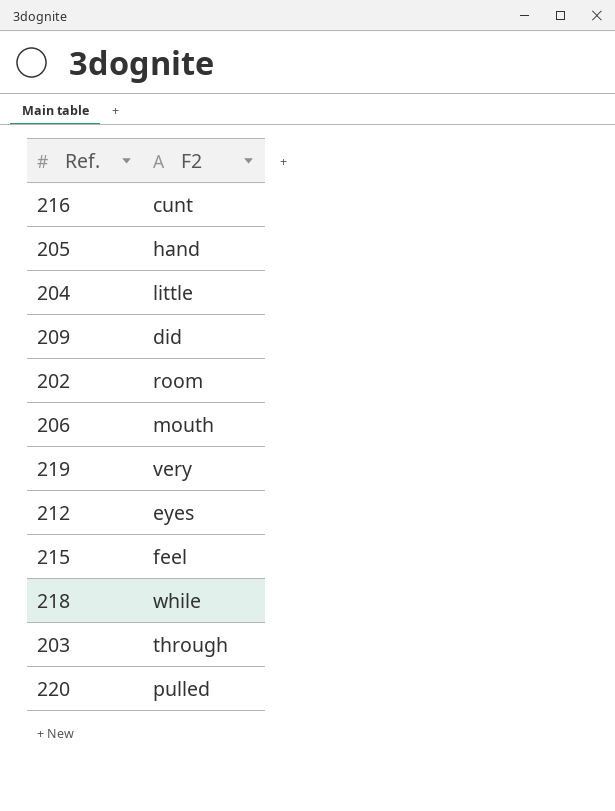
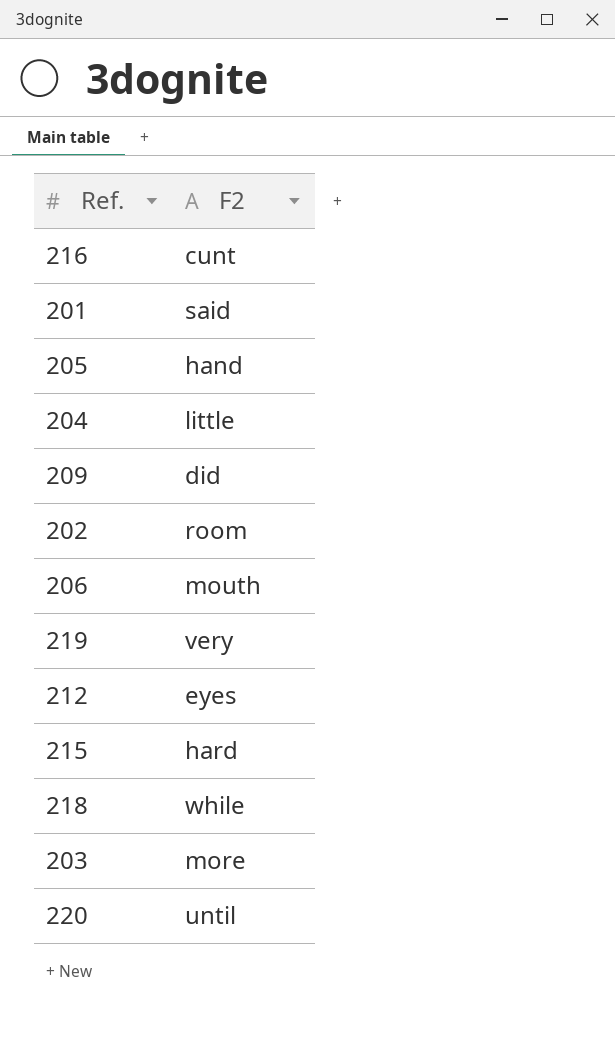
row 201: none -> said
215 | F2: feel -> hard
203 | F2: through -> more
220 | F2: pulled -> until

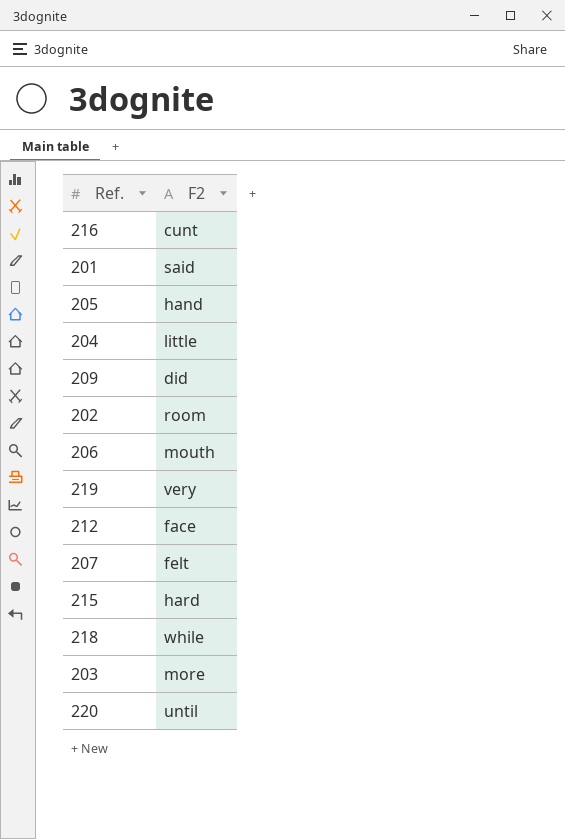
212 | F2: eyes -> face
row 207: none -> felt

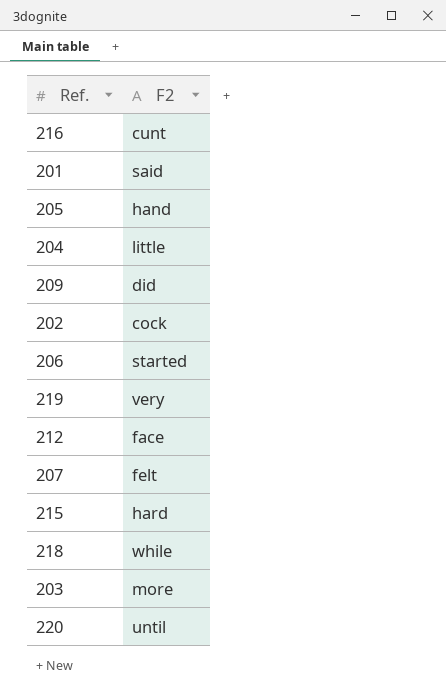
202 | F2: room -> cock
206 | F2: mouth -> started

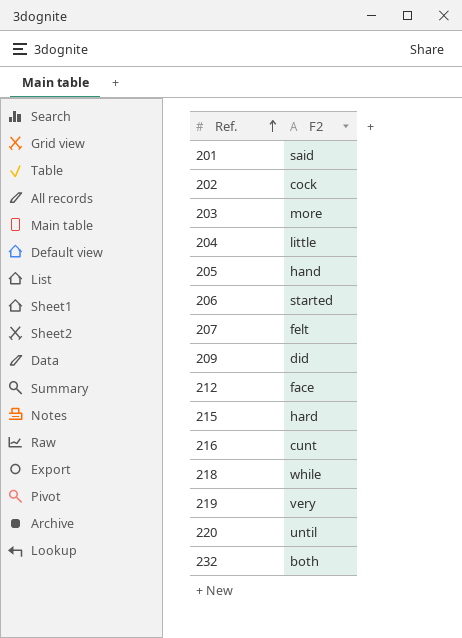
row order: none -> Ref. ascending
row 232: none -> both

